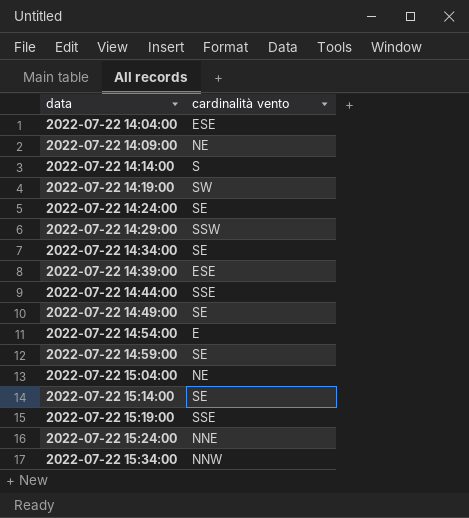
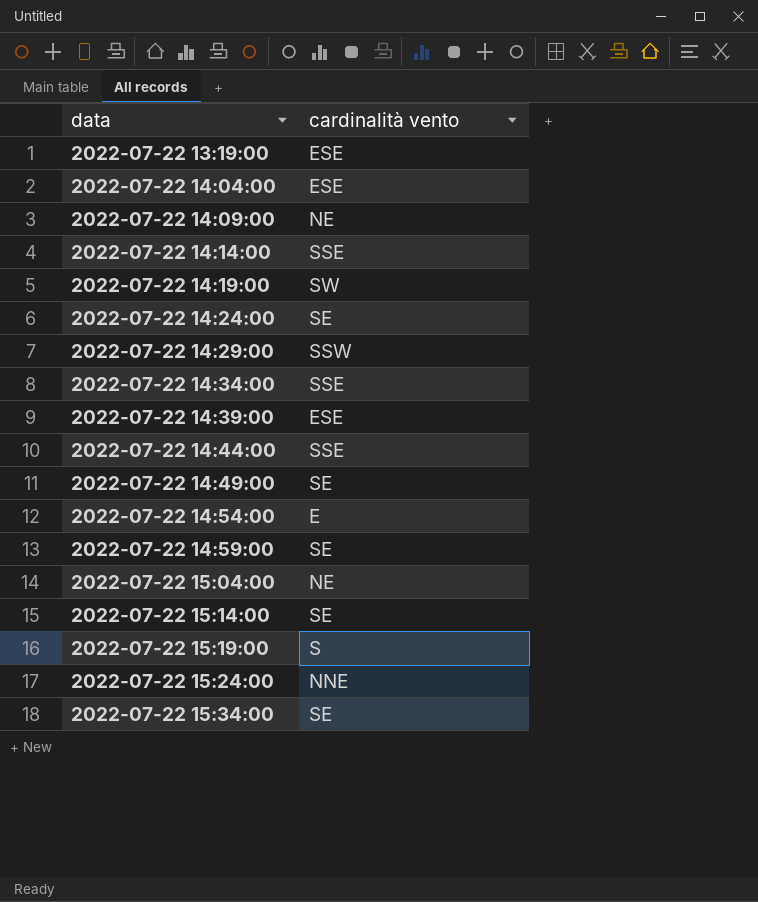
row 2022-07-22 13:19:00: none -> ESE
2022-07-22 14:14:00 | cardinalità vento: S -> SSE
2022-07-22 14:34:00 | cardinalità vento: SE -> SSE
2022-07-22 15:19:00 | cardinalità vento: SSE -> S
2022-07-22 15:34:00 | cardinalità vento: NNW -> SE

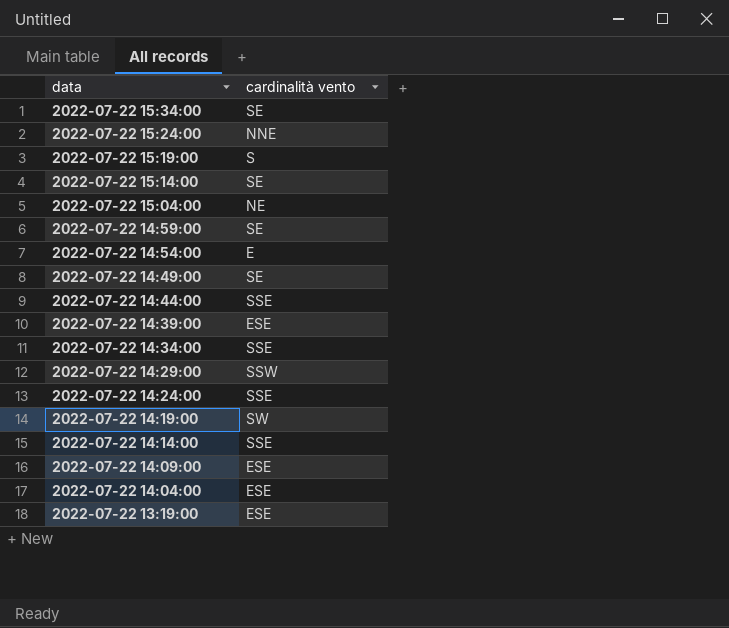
row order: data ascending -> data descending
2022-07-22 14:24:00 | cardinalità vento: SE -> SSE
2022-07-22 14:09:00 | cardinalità vento: NE -> ESE

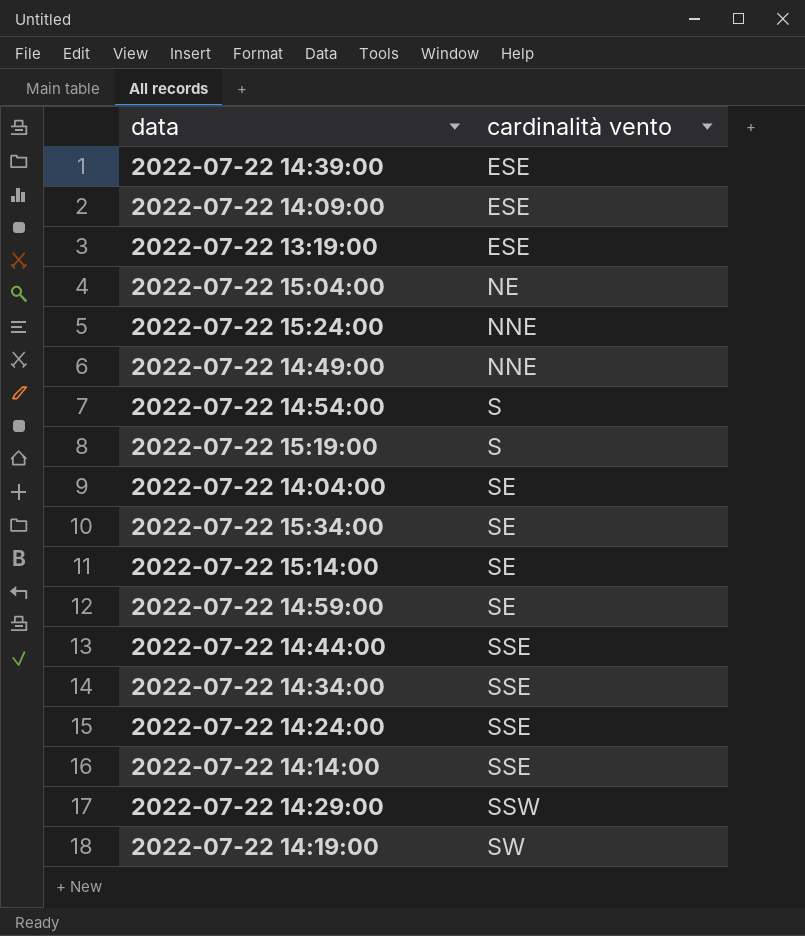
row order: data descending -> cardinalità vento ascending
2022-07-22 14:49:00 | cardinalità vento: SE -> NNE
2022-07-22 14:54:00 | cardinalità vento: E -> S
2022-07-22 14:04:00 | cardinalità vento: ESE -> SE

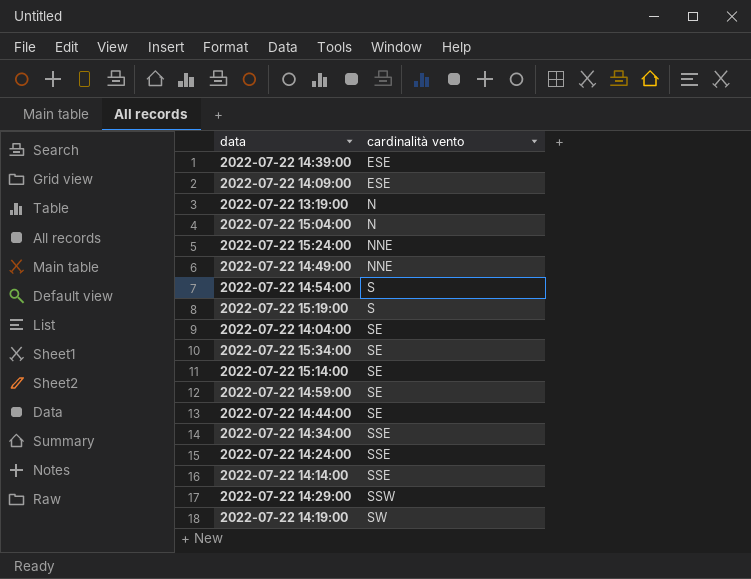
2022-07-22 13:19:00 | cardinalità vento: ESE -> N
2022-07-22 15:04:00 | cardinalità vento: NE -> N
2022-07-22 14:44:00 | cardinalità vento: SSE -> SE

